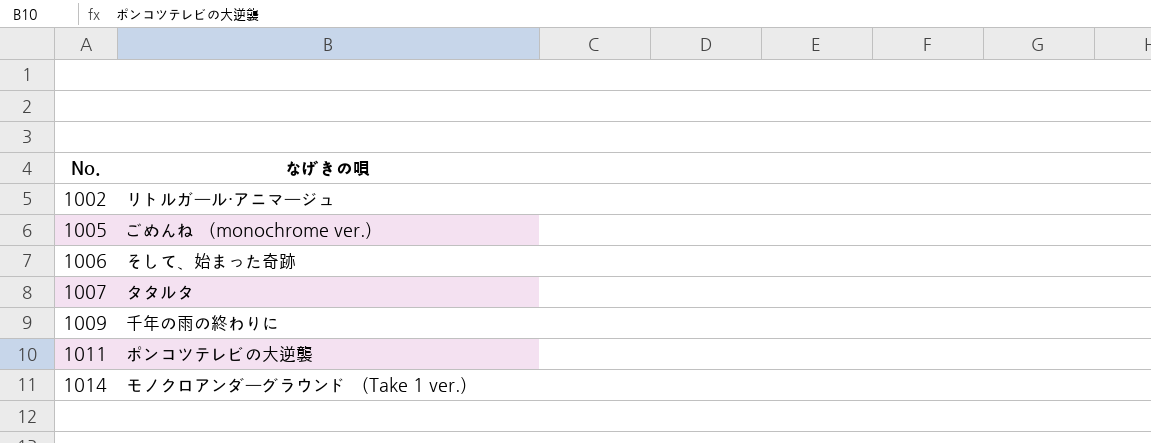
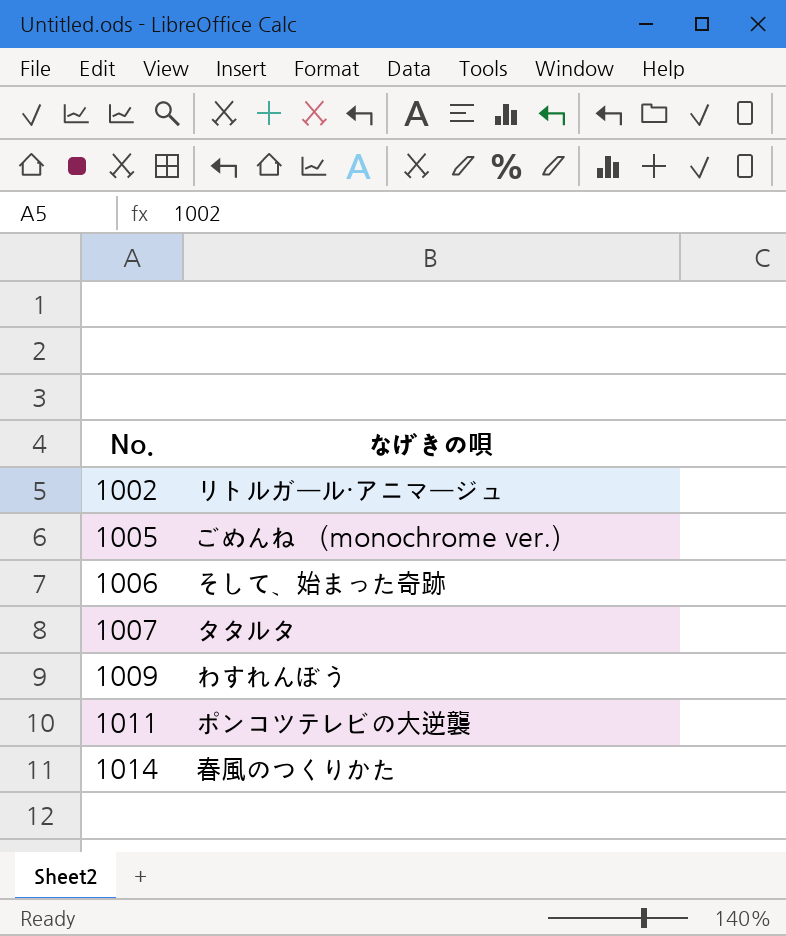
1009 | なげきの唄: 千年の雨の終わりに -> わすれんぼう
1014 | なげきの唄: モノクロアンダーグラウンド （Take 1 ver.） -> 春風のつくりかた

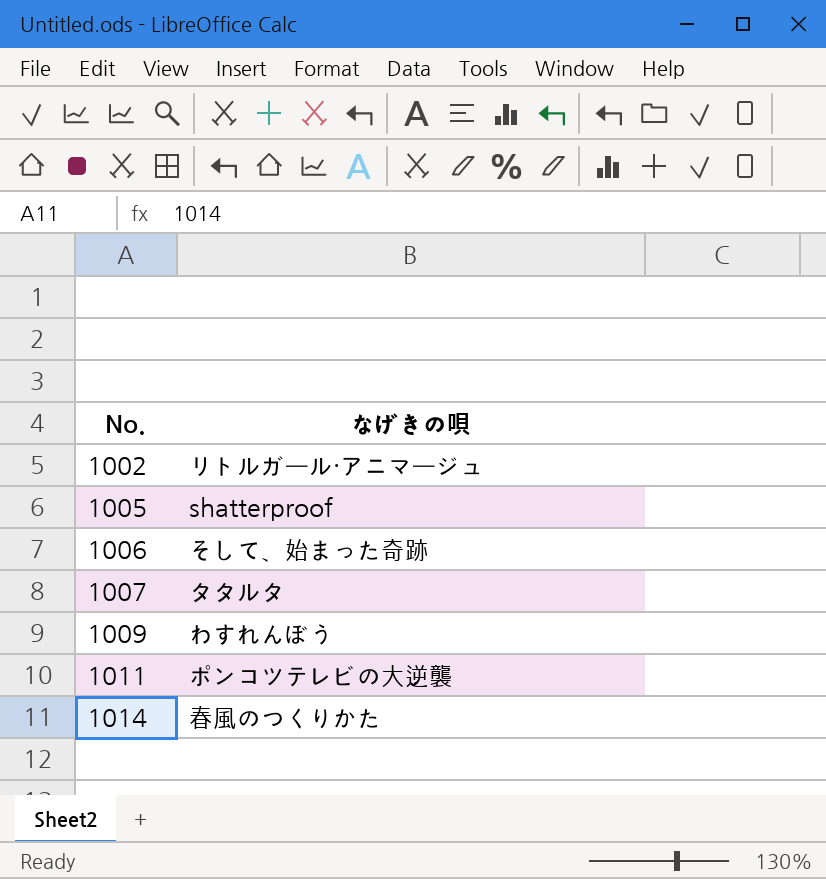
1005 | なげきの唄: ごめんね （monochrome ver.） -> shatterproof

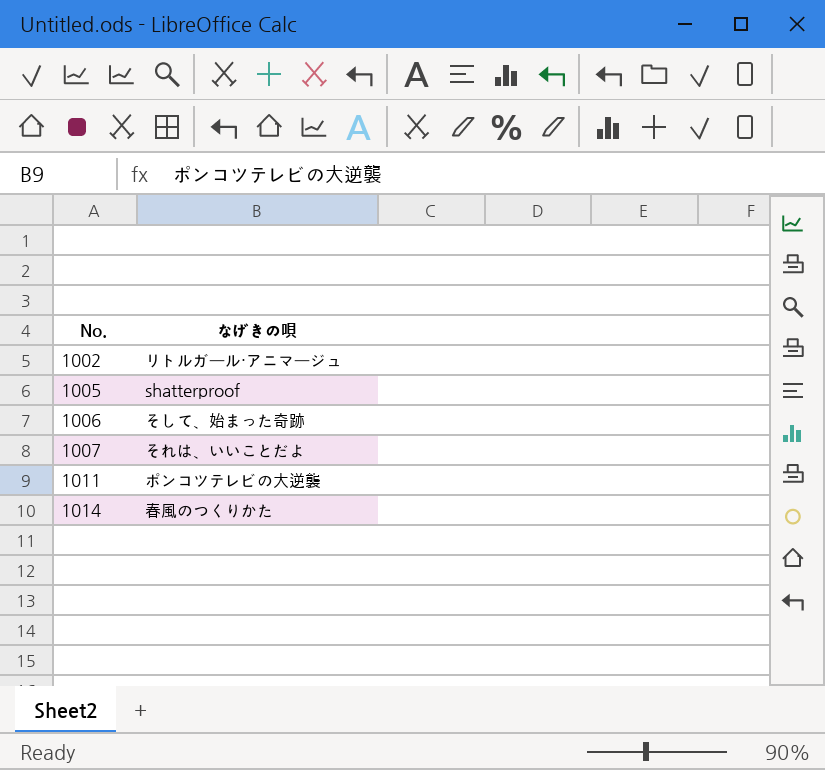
row 1009: わすれんぼう -> none
1007 | なげきの唄: タタルタ -> それは、いいことだよ

